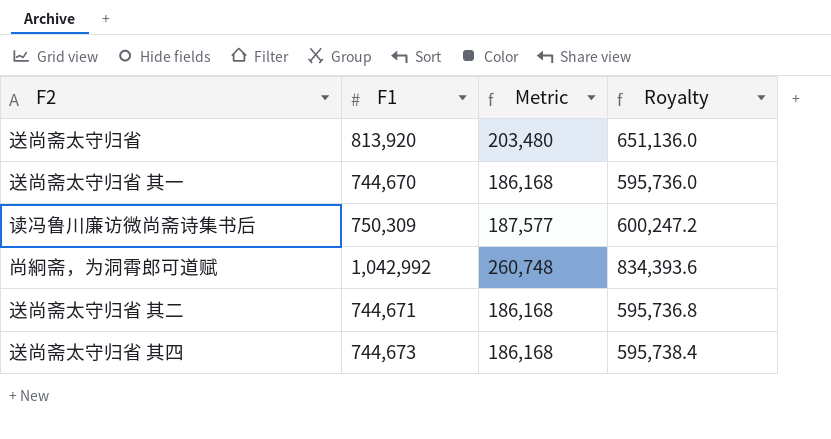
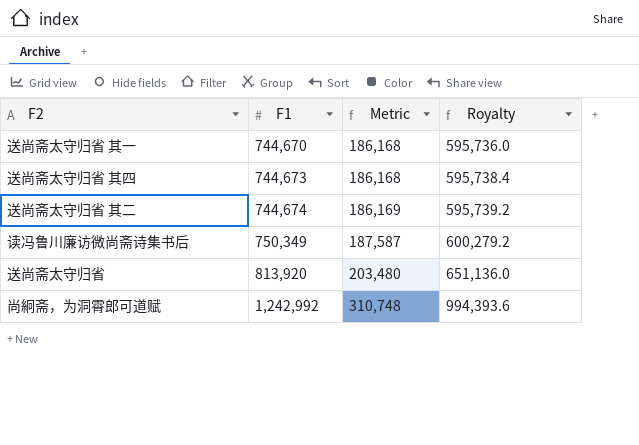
row order: none -> F1 ascending
送尚斋太守归省 其二 | F1: 744,671 -> 744,674
送尚斋太守归省 其二 | Metric: 186,168 -> 186,169
送尚斋太守归省 其二 | Royalty: 595,736.8 -> 595,739.2
读冯鲁川廉访微尚斋诗集书后 | F1: 750,309 -> 750,349
读冯鲁川廉访微尚斋诗集书后 | Metric: 187,577 -> 187,587
读冯鲁川廉访微尚斋诗集书后 | Royalty: 600,247.2 -> 600,279.2
尚絅斋，为洞霄郎可道赋 | F1: 1,042,992 -> 1,242,992
尚絅斋，为洞霄郎可道赋 | Metric: 260,748 -> 310,748
尚絅斋，为洞霄郎可道赋 | Royalty: 834,393.6 -> 994,393.6

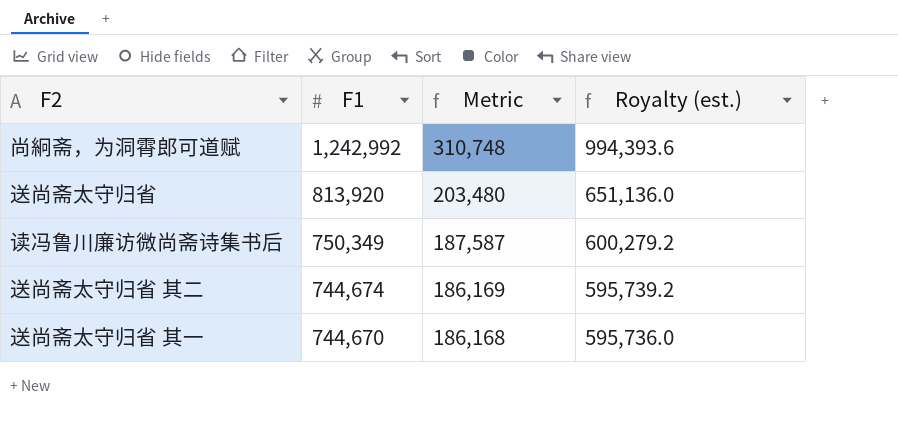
row order: F1 ascending -> F1 descending
column name: Royalty -> Royalty (est.)
row 送尚斋太守归省 其四: 744,673 | 186,168 | 595,738.4 -> none

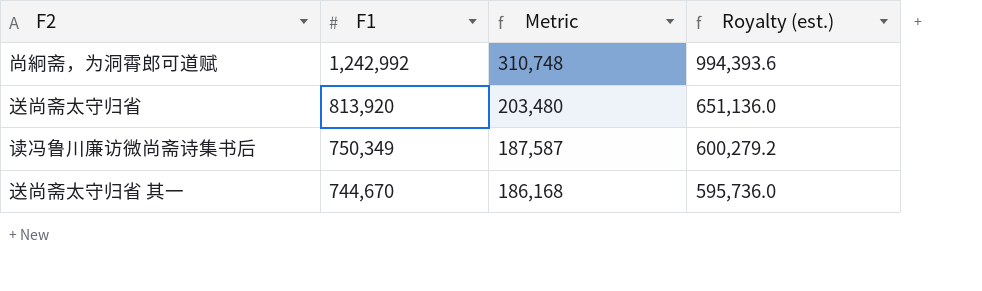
row 送尚斋太守归省 其二: 744,674 | 186,169 | 595,739.2 -> none

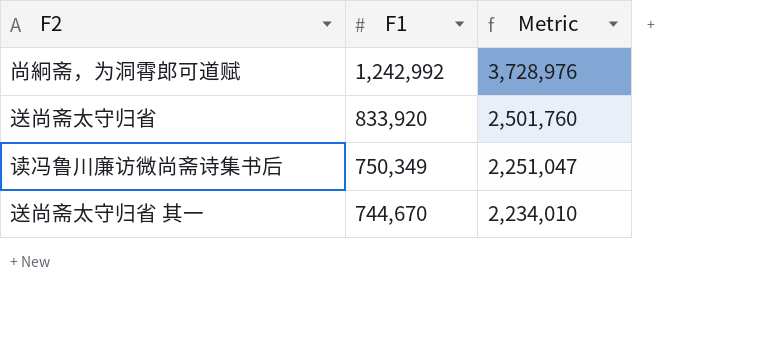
column Royalty (est.) | formula: [F1] * 0.8 -> none
column Metric | formula: [F1] * 0.25 -> [F1] * 3
送尚斋太守归省 | F1: 813,920 -> 833,920

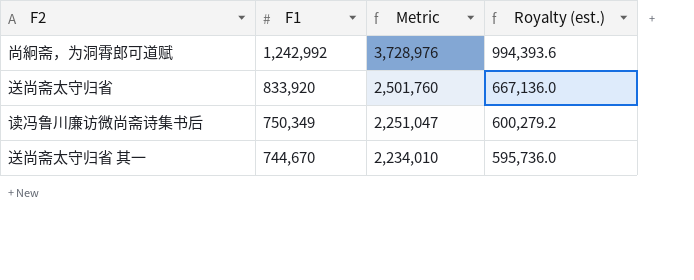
column Royalty (est.) | formula: none -> [F1] * 0.8

